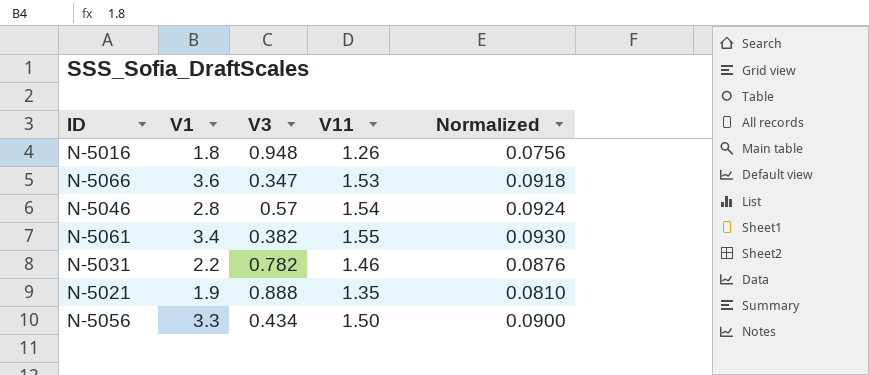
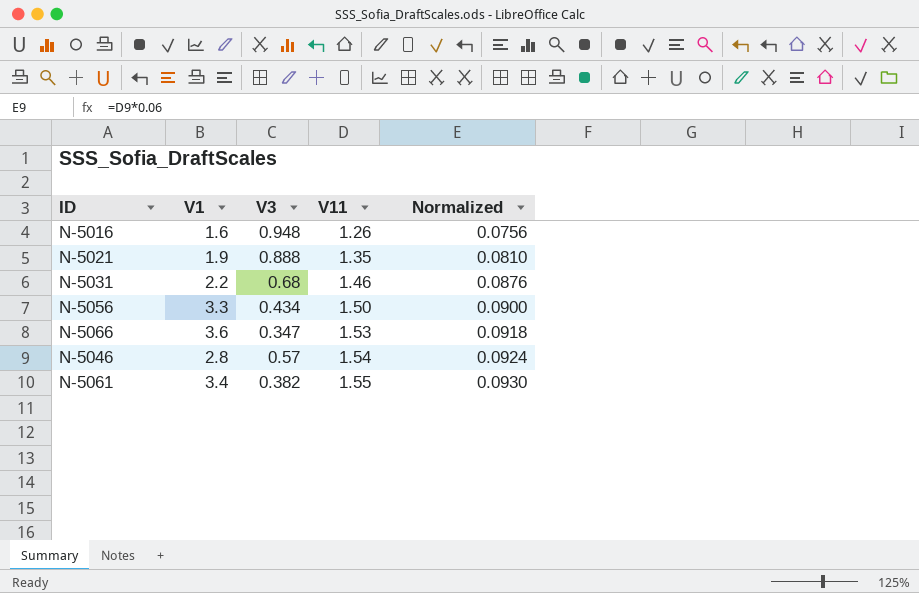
row order: none -> V11 ascending
N-5016 | V1: 1.8 -> 1.6
N-5031 | V3: 0.782 -> 0.68

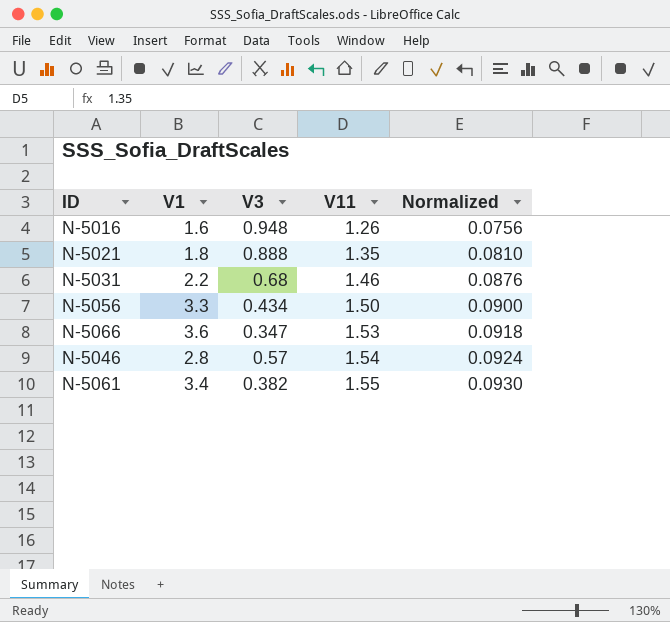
N-5021 | V1: 1.9 -> 1.8

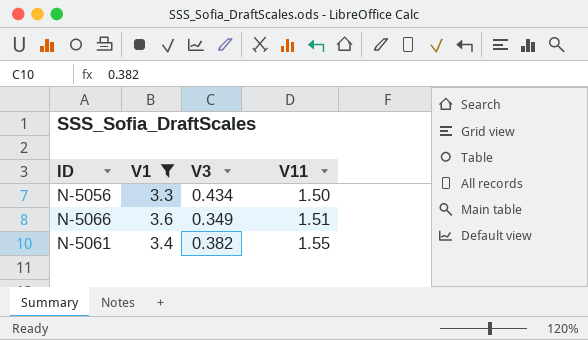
filter: none -> V1 >= 3.3
column Normalized | formula: [V11] * 0.06 -> none
N-5066 | V3: 0.347 -> 0.349
N-5066 | V11: 1.53 -> 1.51

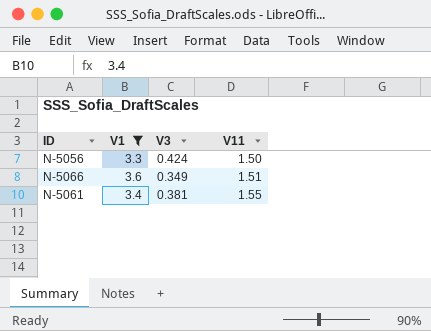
N-5056 | V3: 0.434 -> 0.424
N-5061 | V3: 0.382 -> 0.381

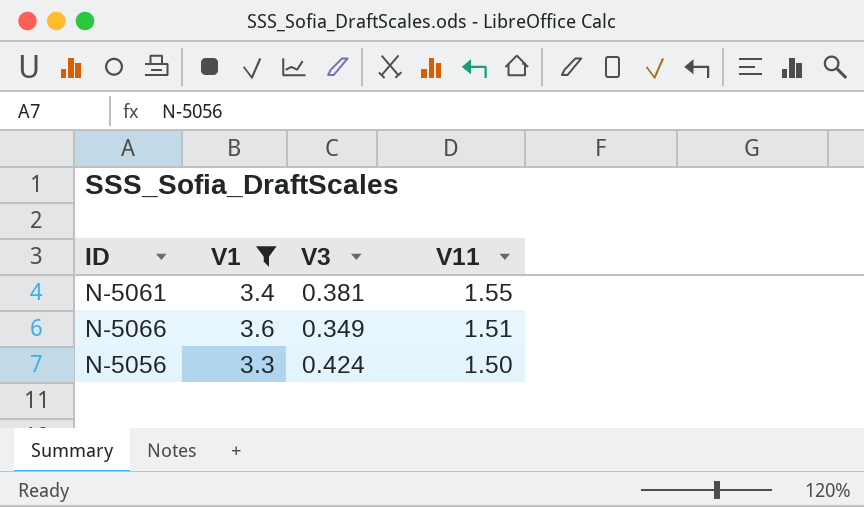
row order: V11 ascending -> V11 descending

